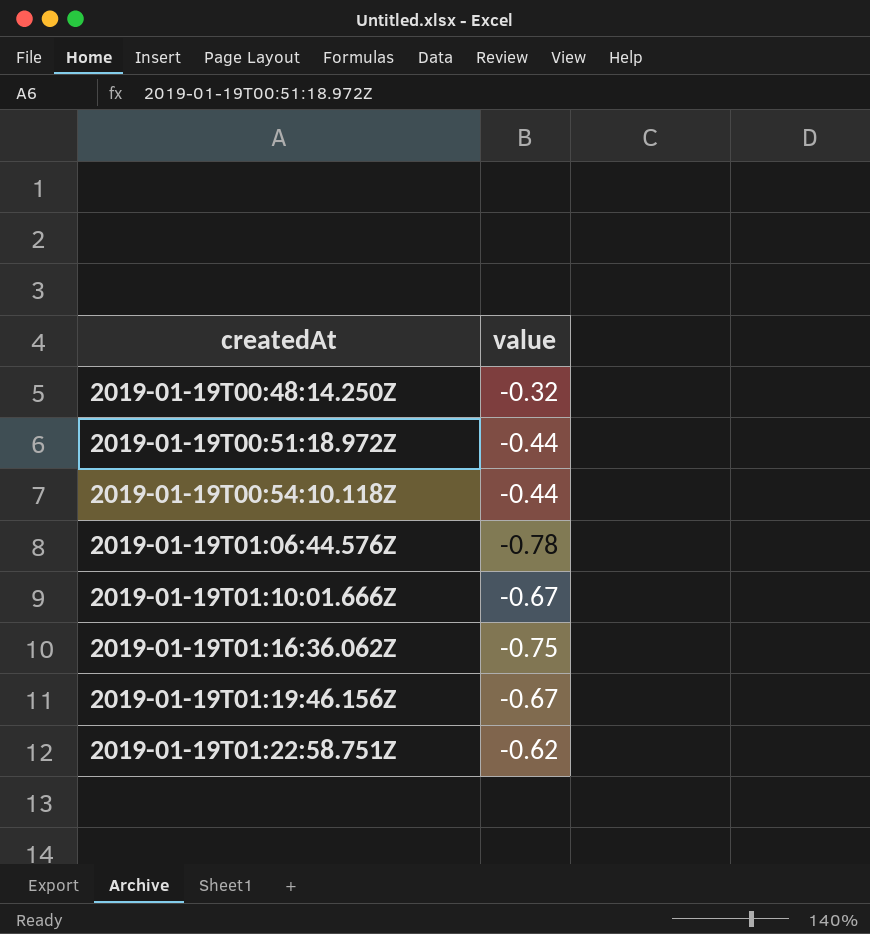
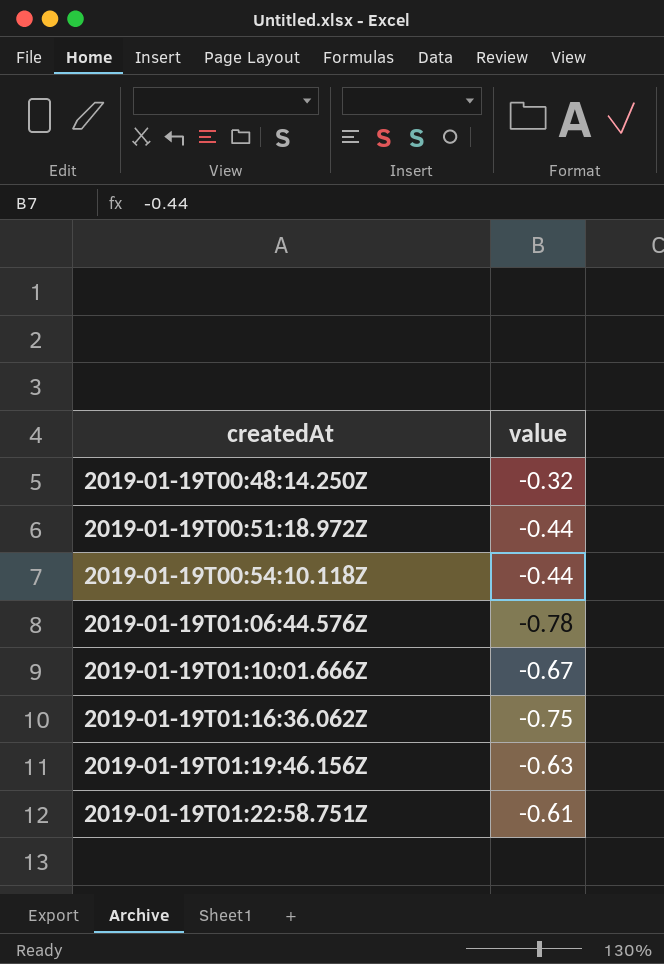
2019-01-19T01:19:46.156Z | value: -0.67 -> -0.63
2019-01-19T01:22:58.751Z | value: -0.62 -> -0.61

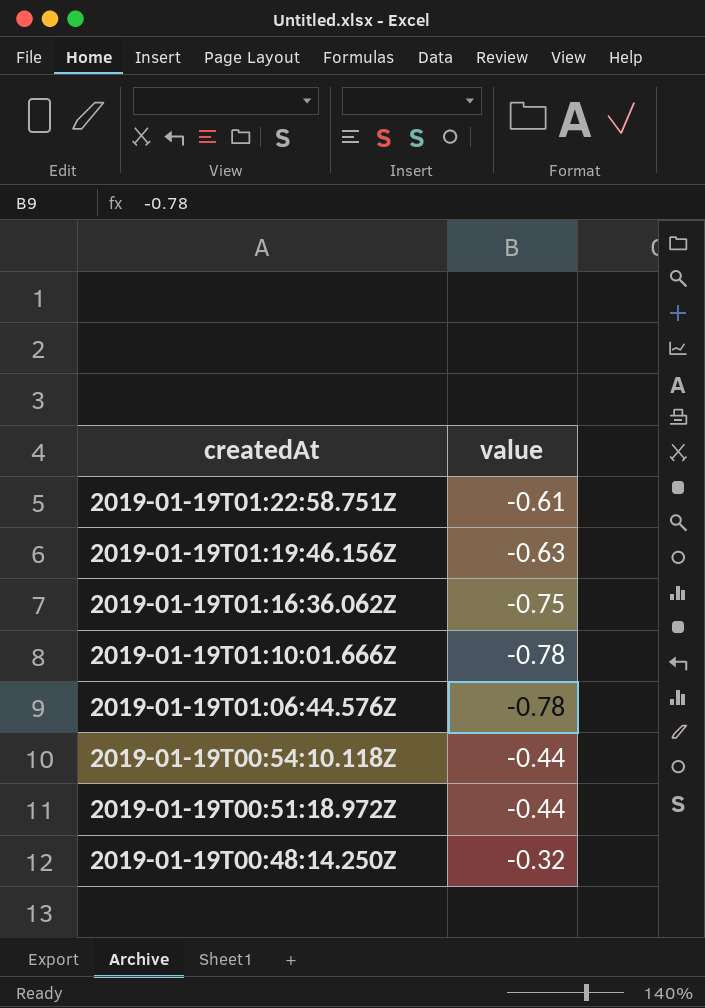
row order: createdAt ascending -> createdAt descending
2019-01-19T01:10:01.666Z | value: -0.67 -> -0.78

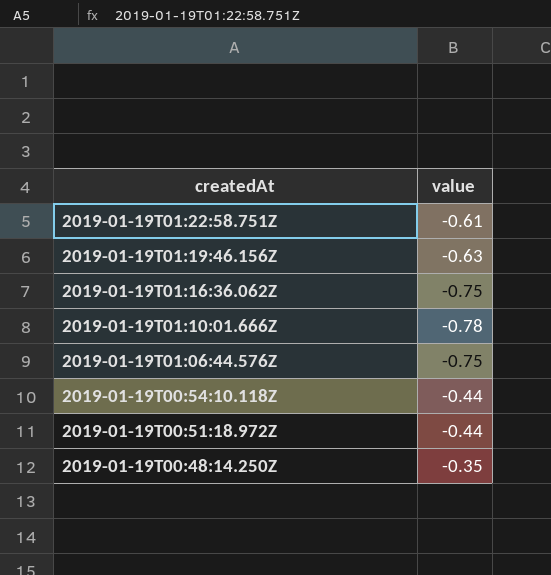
2019-01-19T01:06:44.576Z | value: -0.78 -> -0.75
2019-01-19T00:48:14.250Z | value: -0.32 -> -0.35

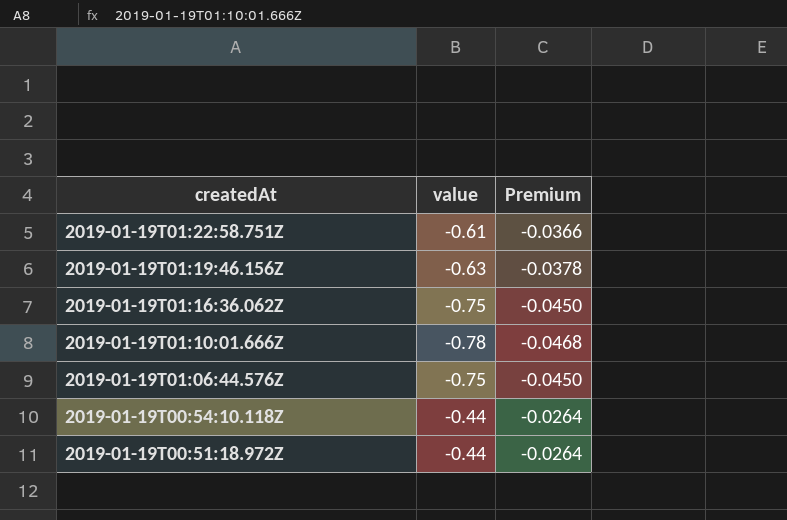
column Premium | formula: none -> [value] * 0.06
row 2019-01-19T00:48:14.250Z: -0.35 -> none

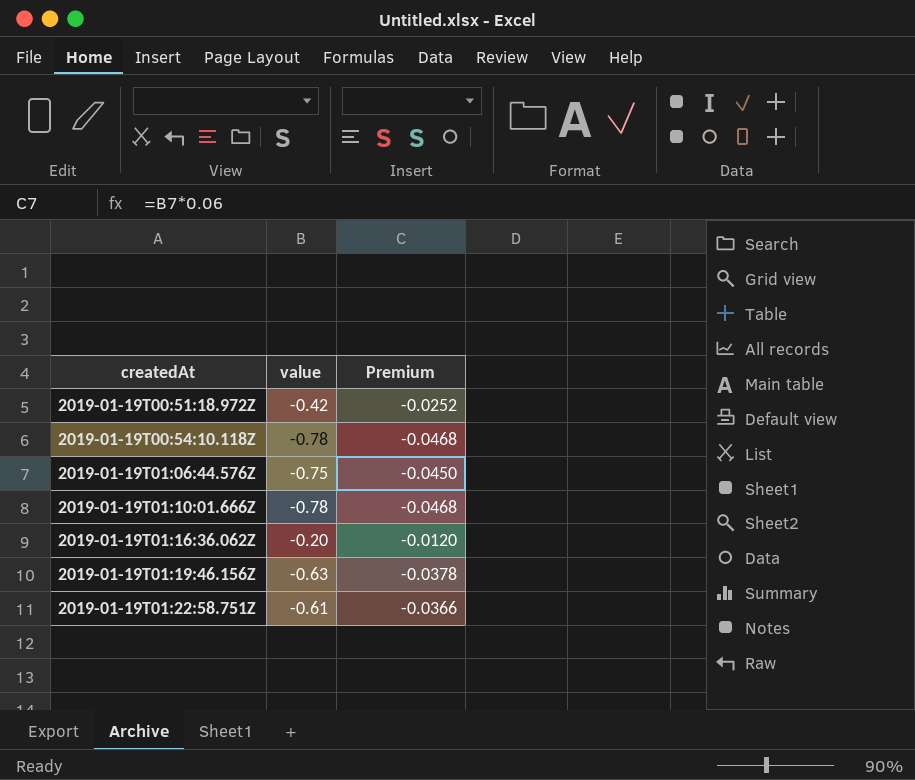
row order: createdAt descending -> createdAt ascending
2019-01-19T00:51:18.972Z | value: -0.44 -> -0.42
2019-01-19T00:51:18.972Z | Premium: -0.0264 -> -0.0252
2019-01-19T00:54:10.118Z | value: -0.44 -> -0.78
2019-01-19T00:54:10.118Z | Premium: -0.0264 -> -0.0468
2019-01-19T01:16:36.062Z | value: -0.75 -> -0.20
2019-01-19T01:16:36.062Z | Premium: -0.0450 -> -0.0120

